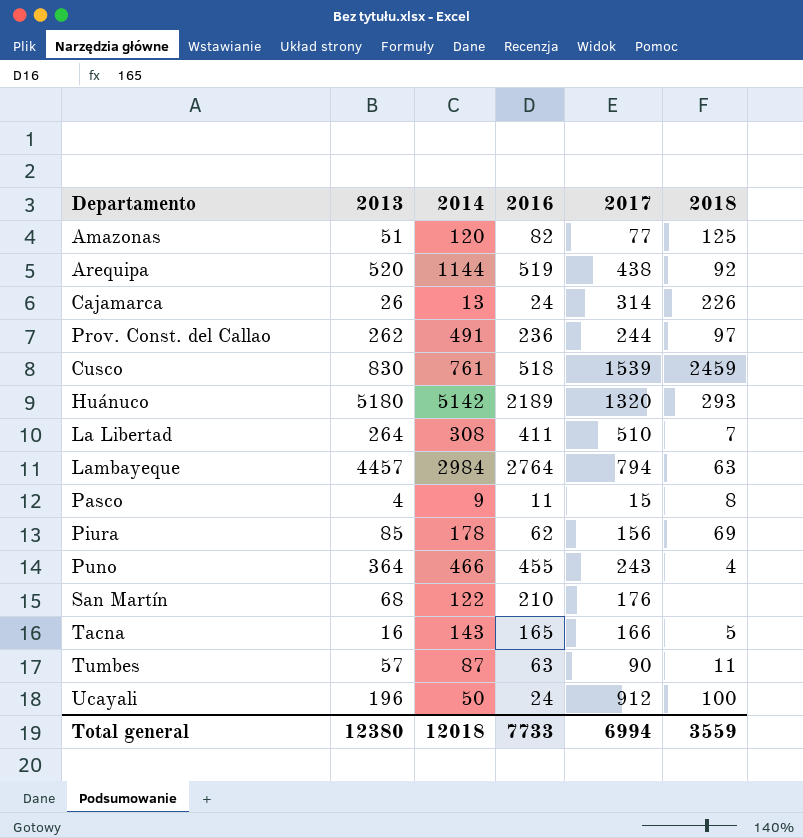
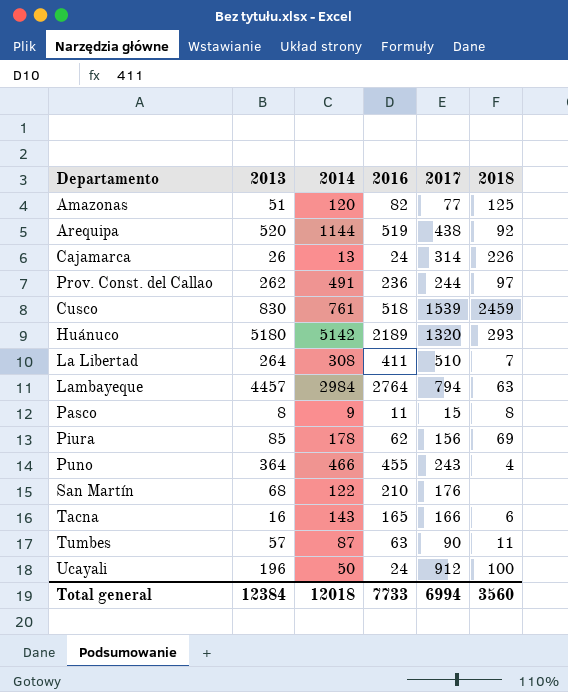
Pasco | 2013: 4 -> 8
Tacna | 2018: 5 -> 6
Total general | 2013: 12380 -> 12384
Total general | 2018: 3559 -> 3560

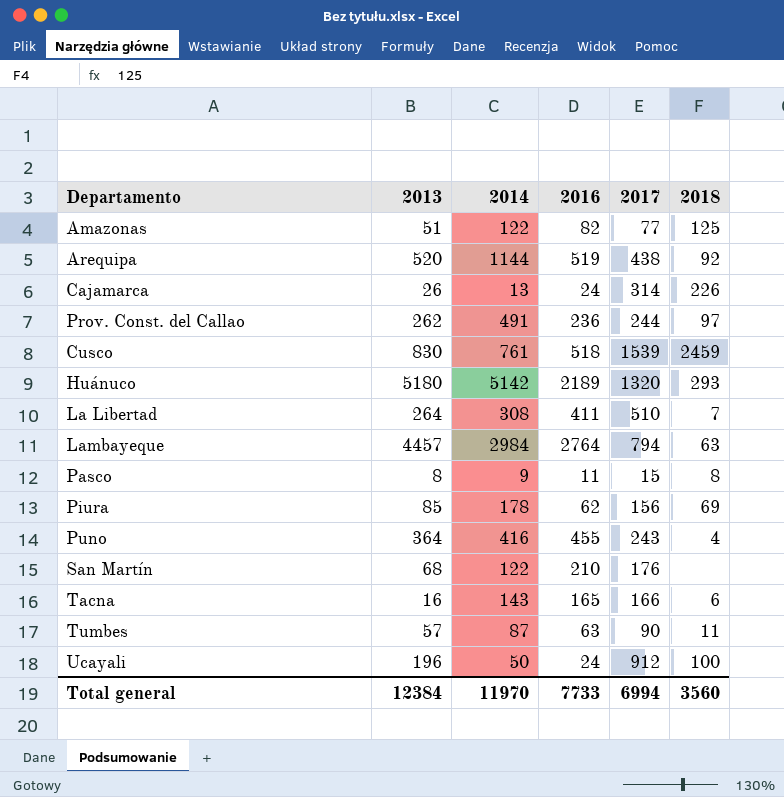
Amazonas | 2014: 120 -> 122
Puno | 2014: 466 -> 416
Total general | 2014: 12018 -> 11970

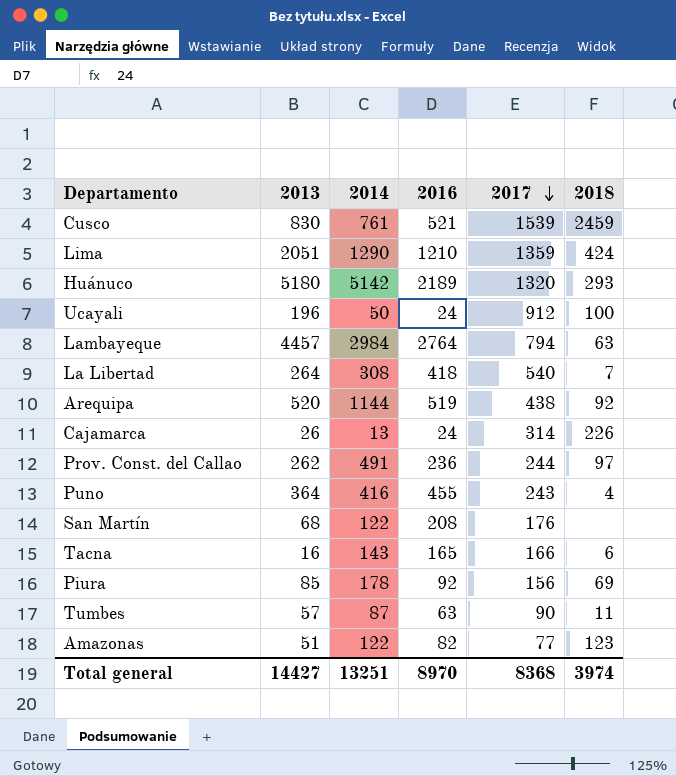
row order: none -> 2017 descending
row Pasco: 8 | 9 | 11 | 15 | 8 -> none
Cusco | 2016: 518 -> 521
row Lima: none -> 2051 | 1290 | 1210 | 1359 | 424
La Libertad | 2016: 411 -> 418
La Libertad | 2017: 510 -> 540
San Martín | 2016: 210 -> 208
Piura | 2016: 62 -> 92
Amazonas | 2018: 125 -> 123
Total general | 2013: 12384 -> 14427
Total general | 2014: 11970 -> 13251
Total general | 2016: 7733 -> 8970
Total general | 2017: 6994 -> 8368
Total general | 2018: 3560 -> 3974

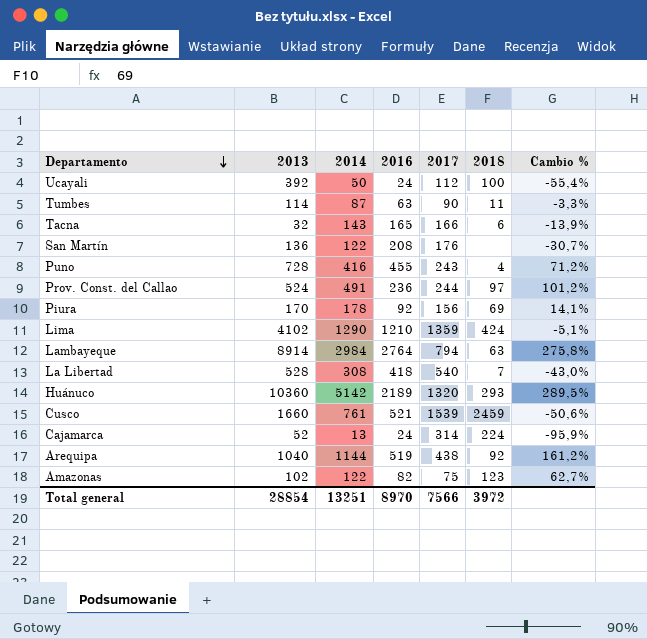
row order: 2017 descending -> Departamento descending
column Cambio % | formula: none -> ([2014] - [2017]) / [2017]
Ucayali | 2013: 196 -> 392
Ucayali | 2017: 912 -> 112
Tumbes | 2013: 57 -> 114
Tacna | 2013: 16 -> 32
San Martín | 2013: 68 -> 136
Puno | 2013: 364 -> 728
Prov. Const. del Callao | 2013: 262 -> 524
Piura | 2013: 85 -> 170
Lima | 2013: 2051 -> 4102
Lambayeque | 2013: 4457 -> 8914
La Libertad | 2013: 264 -> 528
Huánuco | 2013: 5180 -> 10360
Cusco | 2013: 830 -> 1660
Cajamarca | 2013: 26 -> 52
Cajamarca | 2018: 226 -> 224
Arequipa | 2013: 520 -> 1040
Amazonas | 2013: 51 -> 102
Amazonas | 2017: 77 -> 75
Total general | 2013: 14427 -> 28854
Total general | 2017: 8368 -> 7566
Total general | 2018: 3974 -> 3972

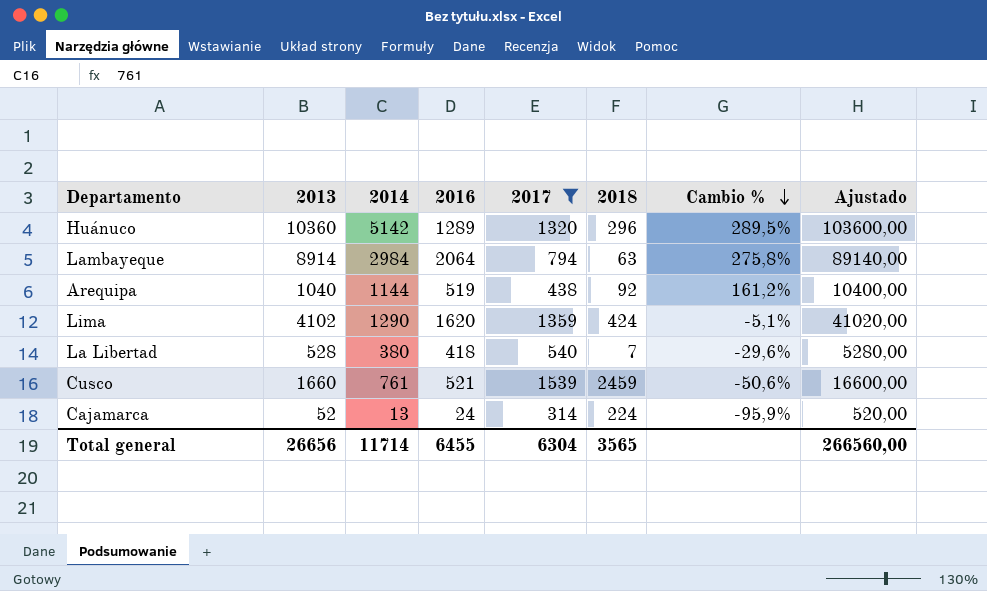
filter: none -> 2017 >= 314
row order: Departamento descending -> Cambio % descending
column Ajustado | formula: none -> [2013] * 10
Huánuco | 2016: 2189 -> 1289
Huánuco | 2018: 293 -> 296
Lambayeque | 2016: 2764 -> 2064
Lima | 2016: 1210 -> 1620
La Libertad | 2014: 308 -> 380
La Libertad | Cambio %: -43,0% -> -29,6%
Total general | 2013: 28854 -> 26656
Total general | 2014: 13251 -> 11714
Total general | 2016: 8970 -> 6455
Total general | 2017: 7566 -> 6304
Total general | 2018: 3972 -> 3565

